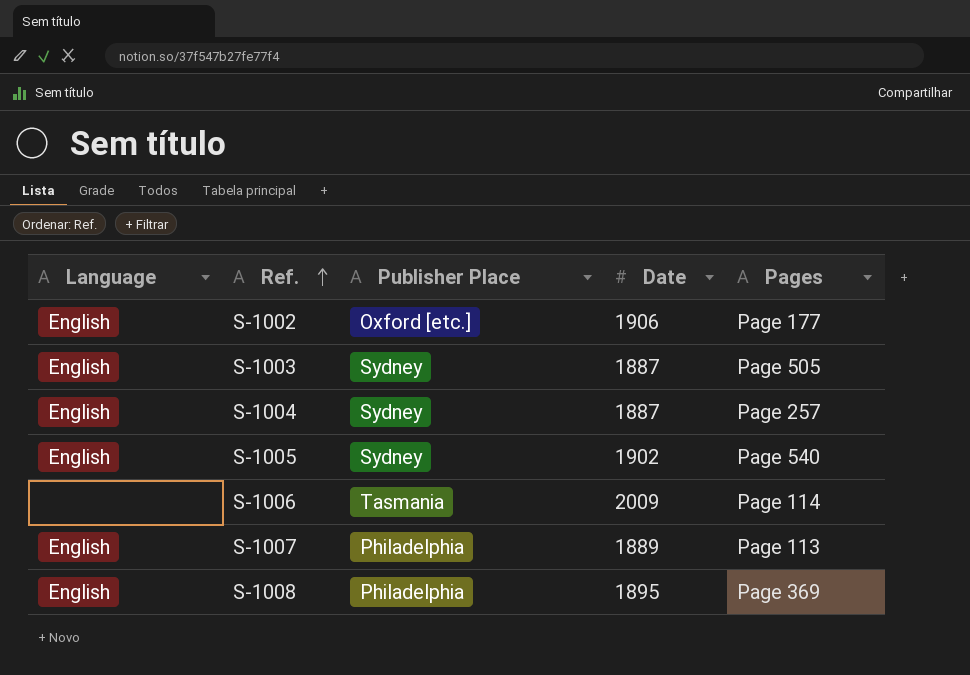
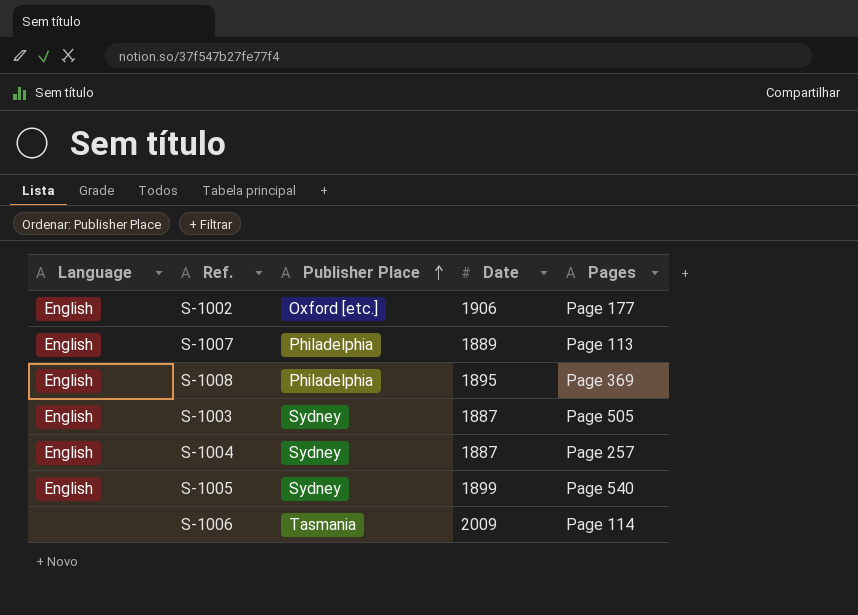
row order: Ref. ascending -> Publisher Place ascending
S-1005 | Date: 1902 -> 1899

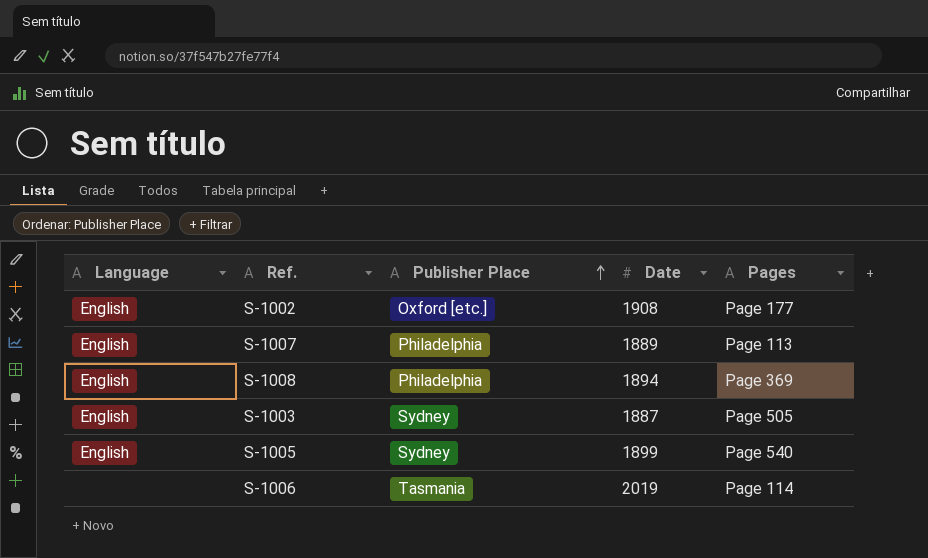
row S-1004: English | Sydney | 1887 | Page 257 -> none
S-1002 | Date: 1906 -> 1908
S-1008 | Date: 1895 -> 1894
S-1006 | Date: 2009 -> 2019

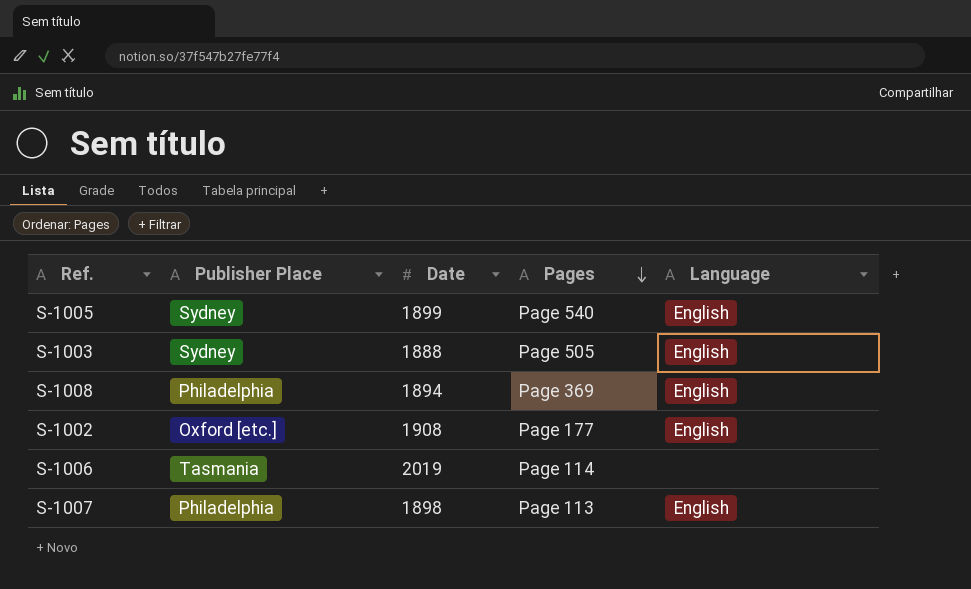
row order: Publisher Place ascending -> Pages descending
column Language | position: 1 -> 5
S-1003 | Date: 1887 -> 1888
S-1007 | Date: 1889 -> 1898

